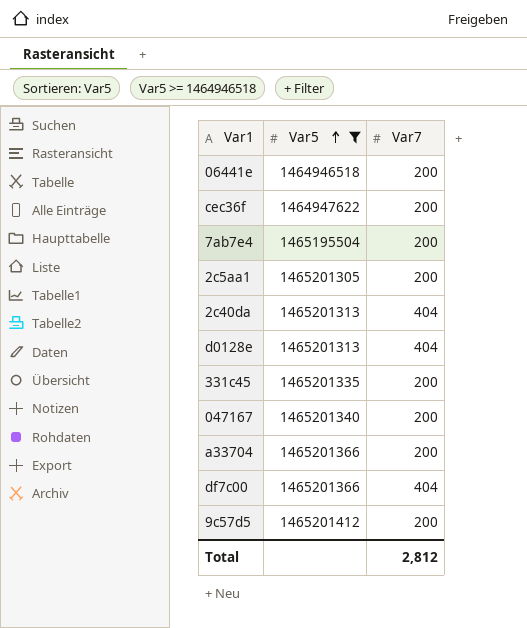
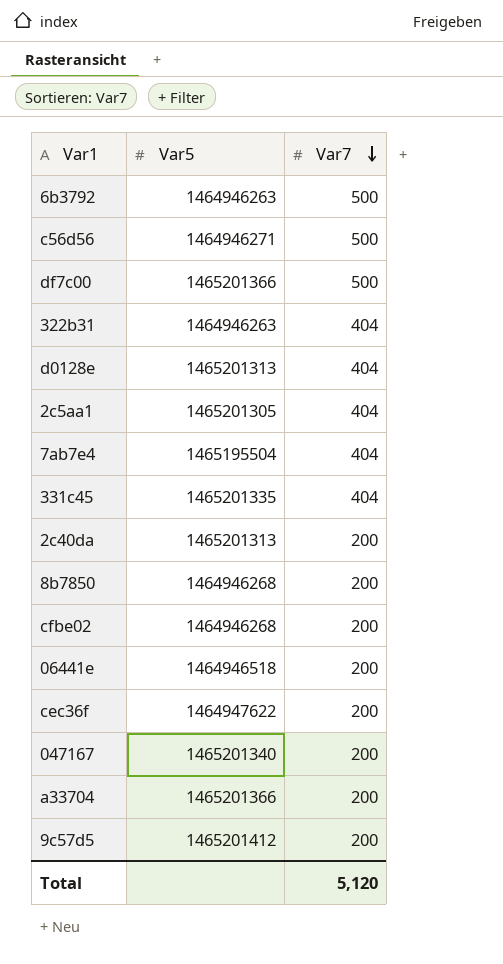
filter: Var5 >= 1464946518 -> none
row order: Var5 ascending -> Var7 descending
df7c00 | Var7: 404 -> 500
2c5aa1 | Var7: 200 -> 404
7ab7e4 | Var7: 200 -> 404
331c45 | Var7: 200 -> 404
2c40da | Var7: 404 -> 200
Total | Var7: 2,812 -> 5,120

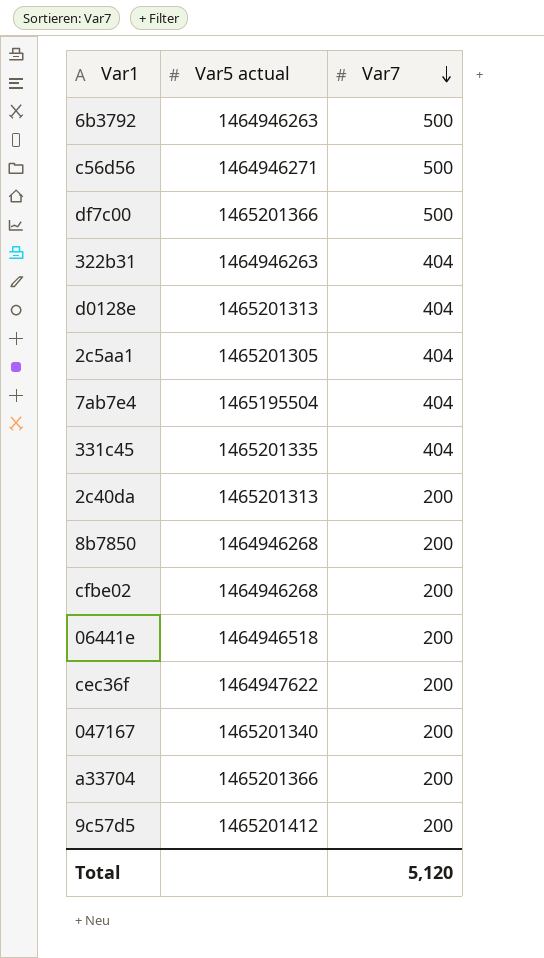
column name: Var5 -> Var5 actual

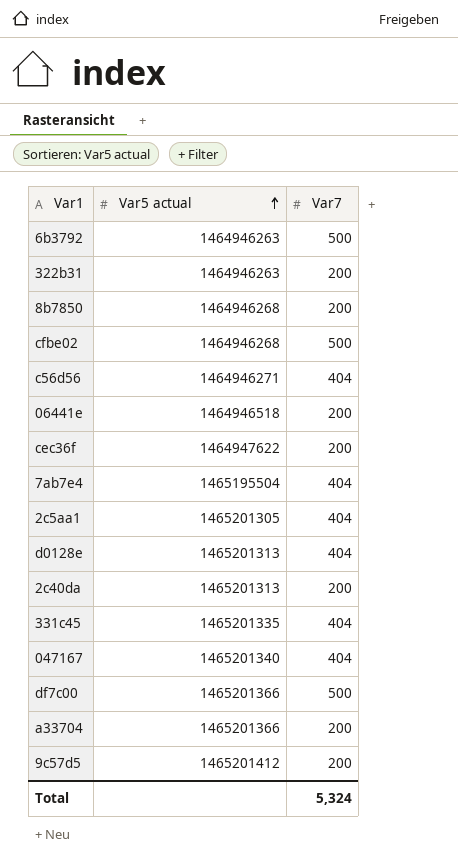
row order: Var7 descending -> Var5 actual ascending
322b31 | Var7: 404 -> 200
cfbe02 | Var7: 200 -> 500
c56d56 | Var7: 500 -> 404
047167 | Var7: 200 -> 404
Total | Var7: 5,120 -> 5,324

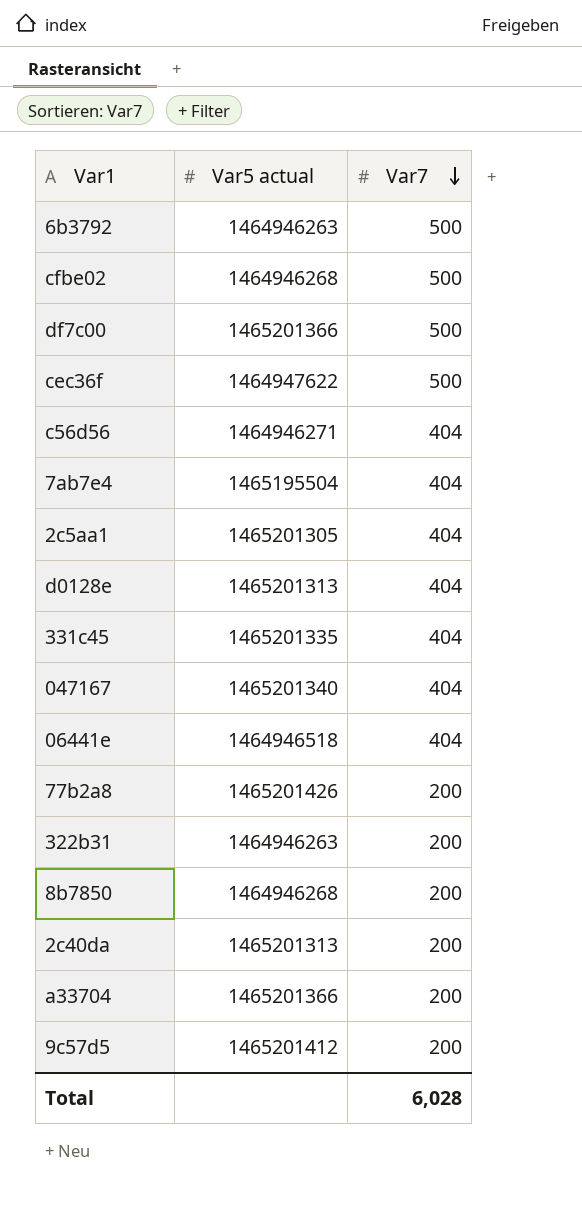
row order: Var5 actual ascending -> Var7 descending
cec36f | Var7: 200 -> 500
06441e | Var7: 200 -> 404
row 77b2a8: none -> 1465201426 | 200
Total | Var7: 5,324 -> 6,028

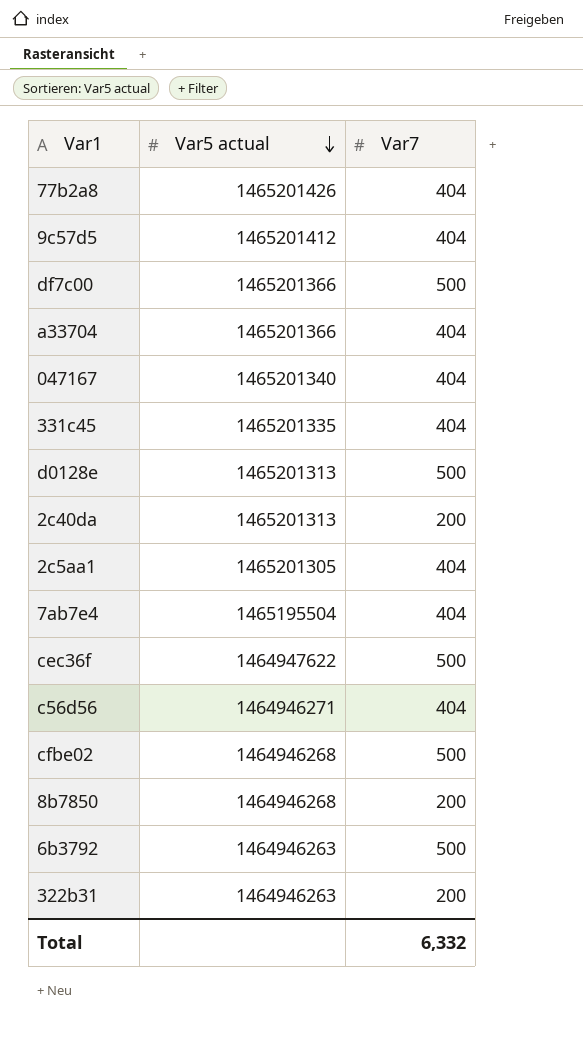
row order: Var7 descending -> Var5 actual descending
row 06441e: 1464946518 | 404 -> none
77b2a8 | Var7: 200 -> 404
9c57d5 | Var7: 200 -> 404
a33704 | Var7: 200 -> 404
d0128e | Var7: 404 -> 500
Total | Var7: 6,028 -> 6,332

